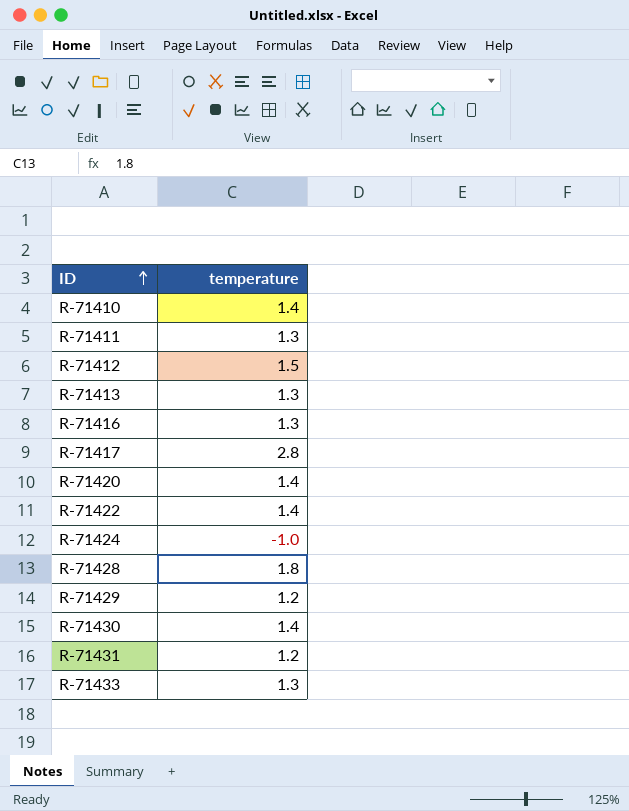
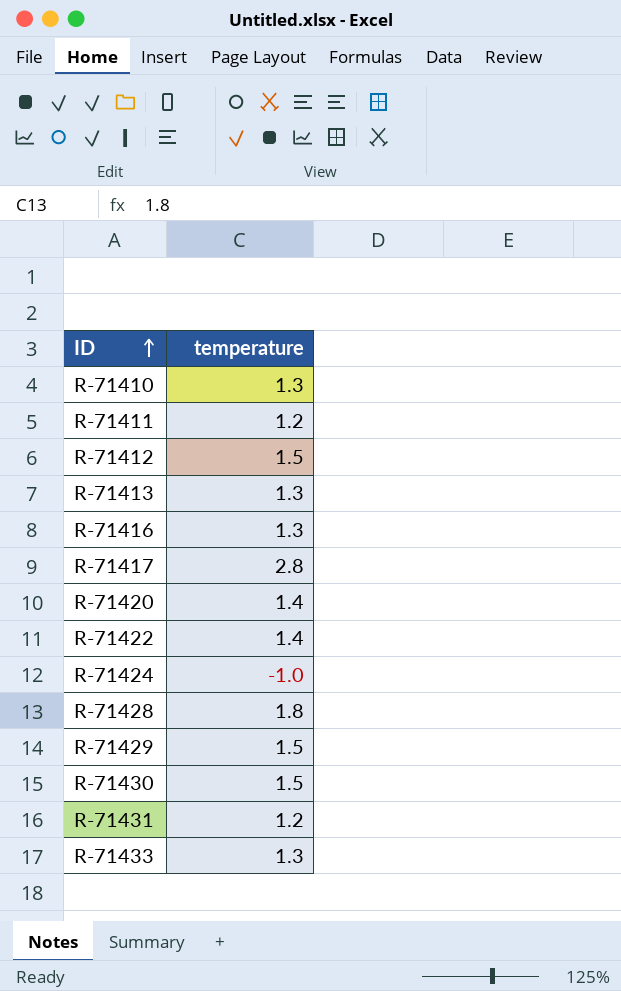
R-71410 | temperature: 1.4 -> 1.3
R-71411 | temperature: 1.3 -> 1.2
R-71429 | temperature: 1.2 -> 1.5
R-71430 | temperature: 1.4 -> 1.5

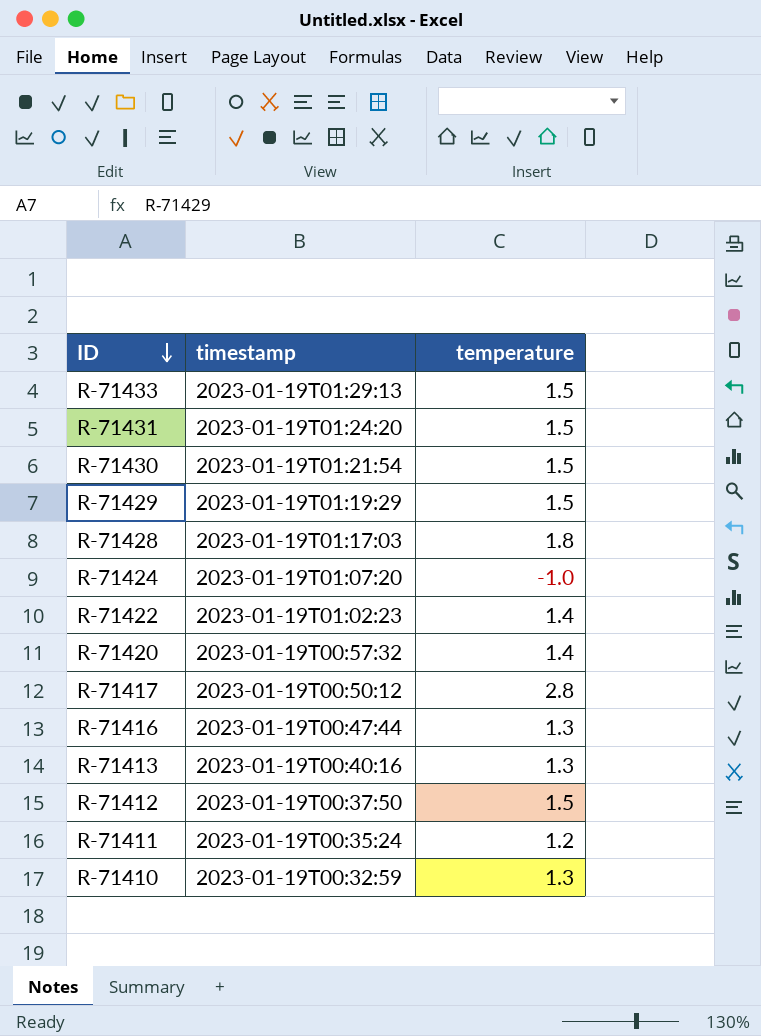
row order: ID ascending -> ID descending
column timestamp | position: none -> 2
R-71433 | temperature: 1.3 -> 1.5
R-71431 | temperature: 1.2 -> 1.5

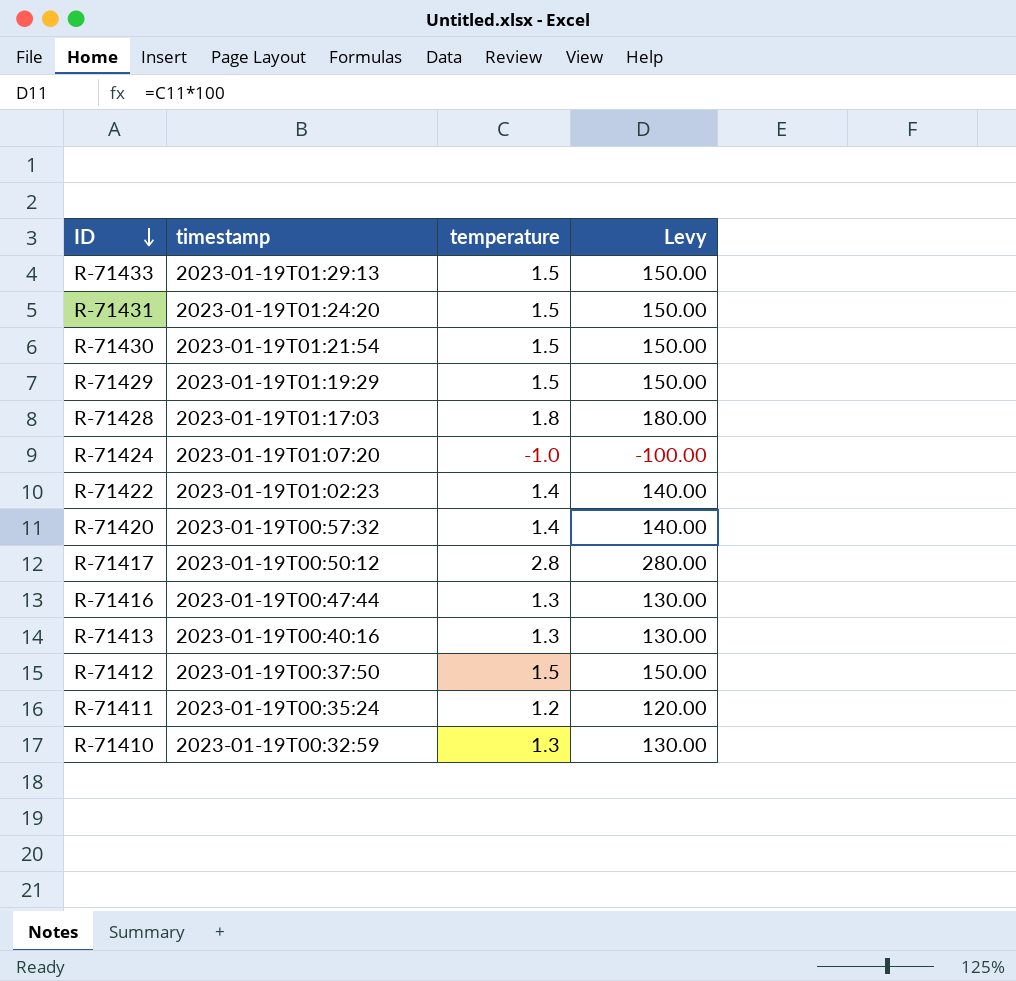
column Levy | formula: none -> [temperature] * 100

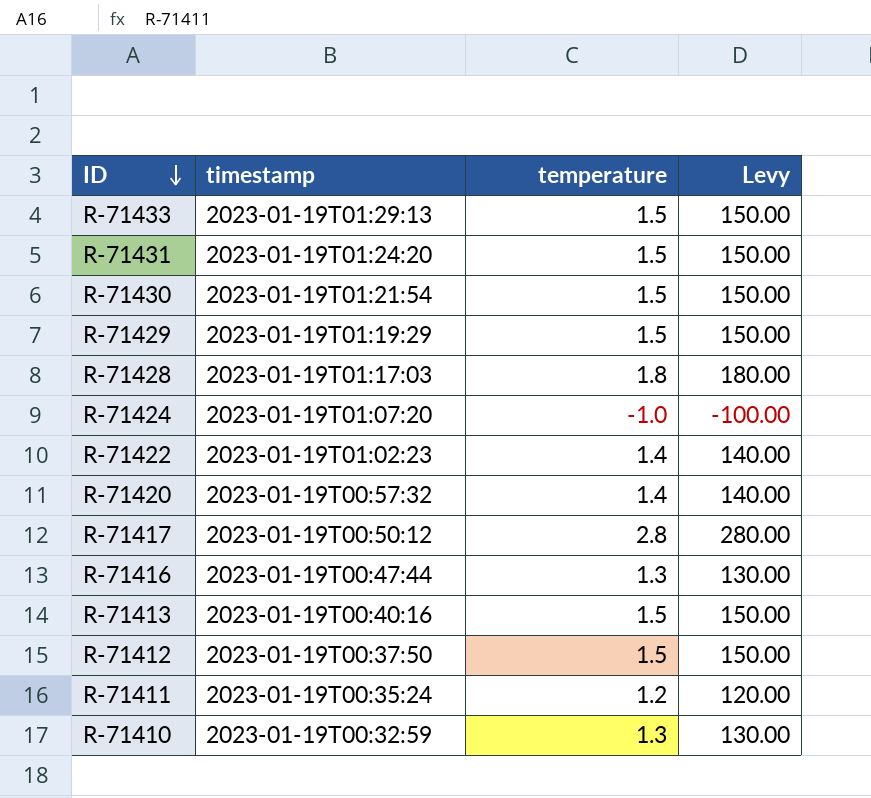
R-71413 | temperature: 1.3 -> 1.5
R-71413 | Levy: 130.00 -> 150.00

